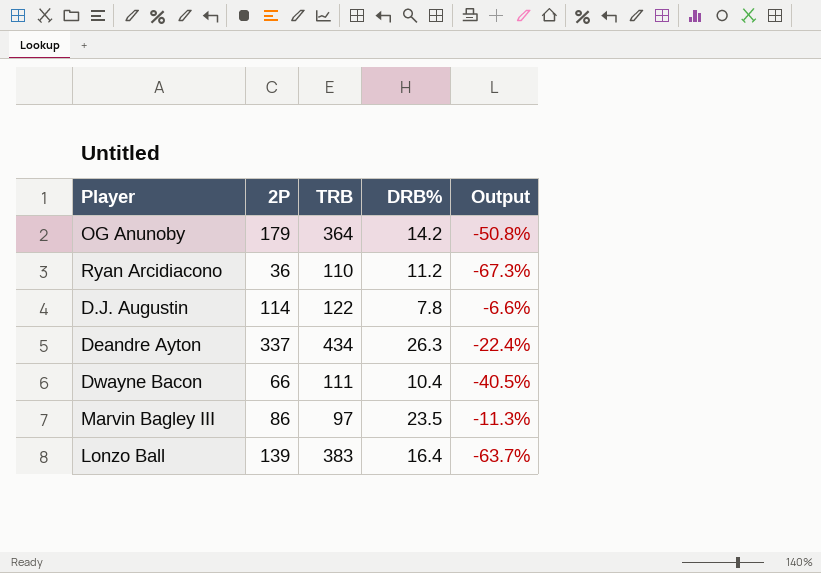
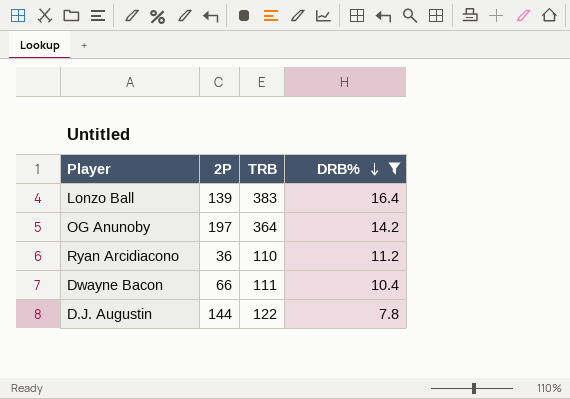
filter: none -> DRB% <= 16.4
row order: none -> DRB% descending
column Output | formula: ([2P] - [TRB]) / [TRB] -> none
OG Anunoby | 2P: 179 -> 197
D.J. Augustin | 2P: 114 -> 144

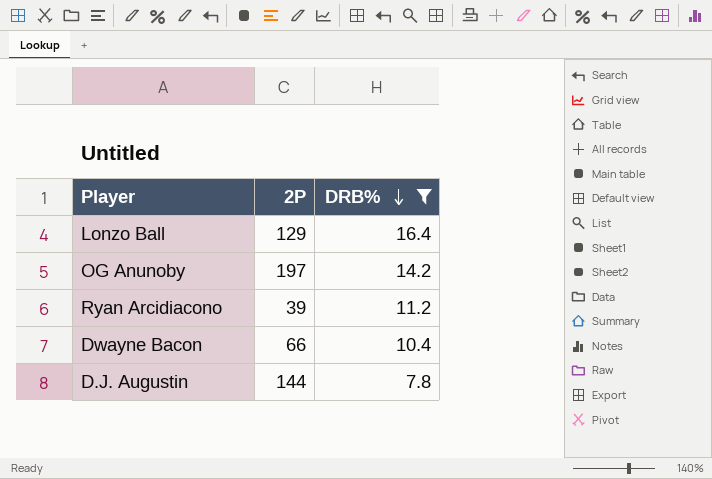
column TRB | position: 3 -> none
Lonzo Ball | 2P: 139 -> 129
Ryan Arcidiacono | 2P: 36 -> 39

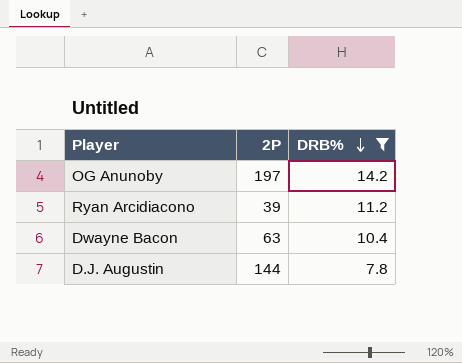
row Lonzo Ball: 129 | 16.4 -> none
Dwayne Bacon | 2P: 66 -> 63

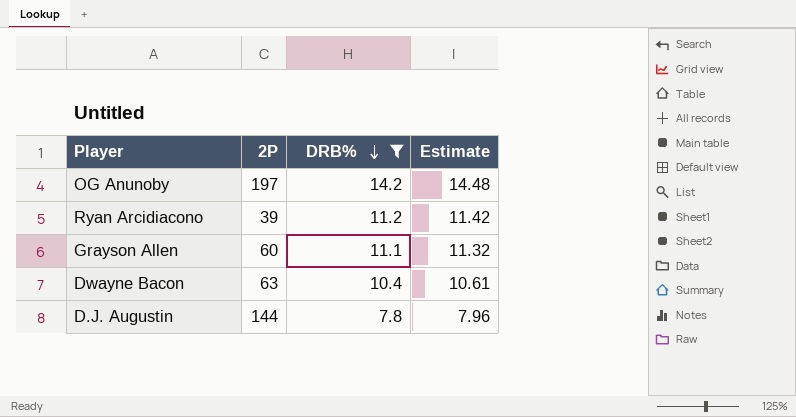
column Estimate | formula: none -> [DRB%] * 1.02
row Grayson Allen: none -> 60 | 11.1 | 11.32

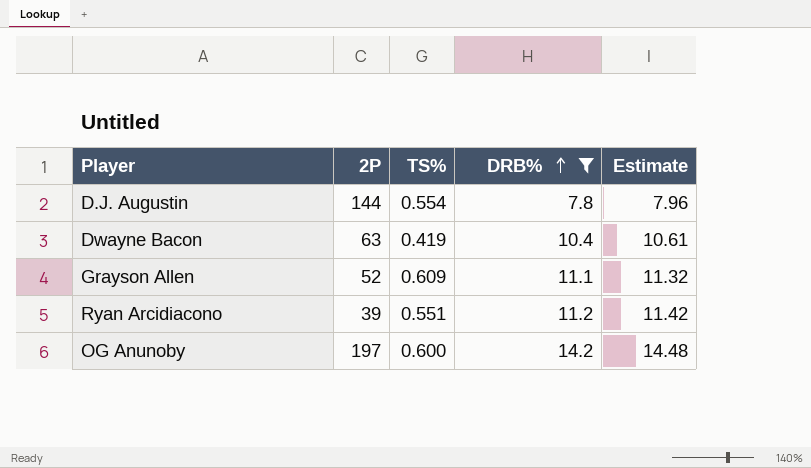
row order: DRB% descending -> DRB% ascending
column TS% | position: none -> 3
Grayson Allen | 2P: 60 -> 52

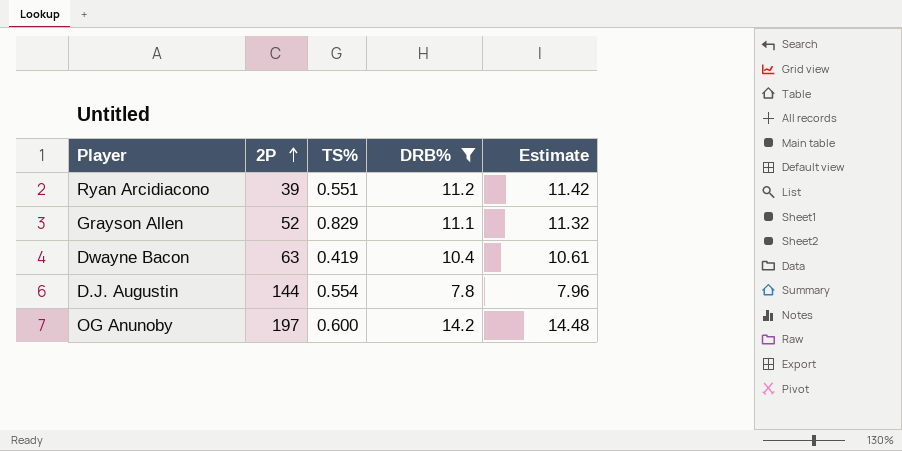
row order: DRB% ascending -> 2P ascending
Grayson Allen | TS%: 0.609 -> 0.829

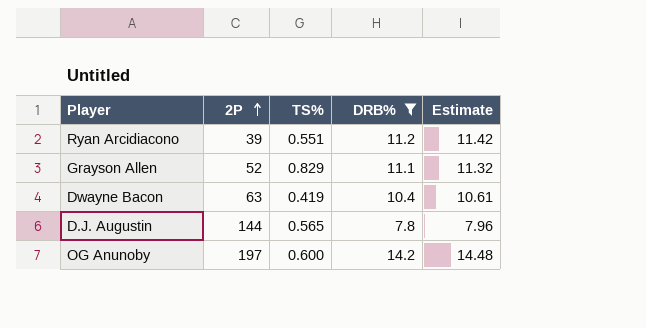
D.J. Augustin | TS%: 0.554 -> 0.565

